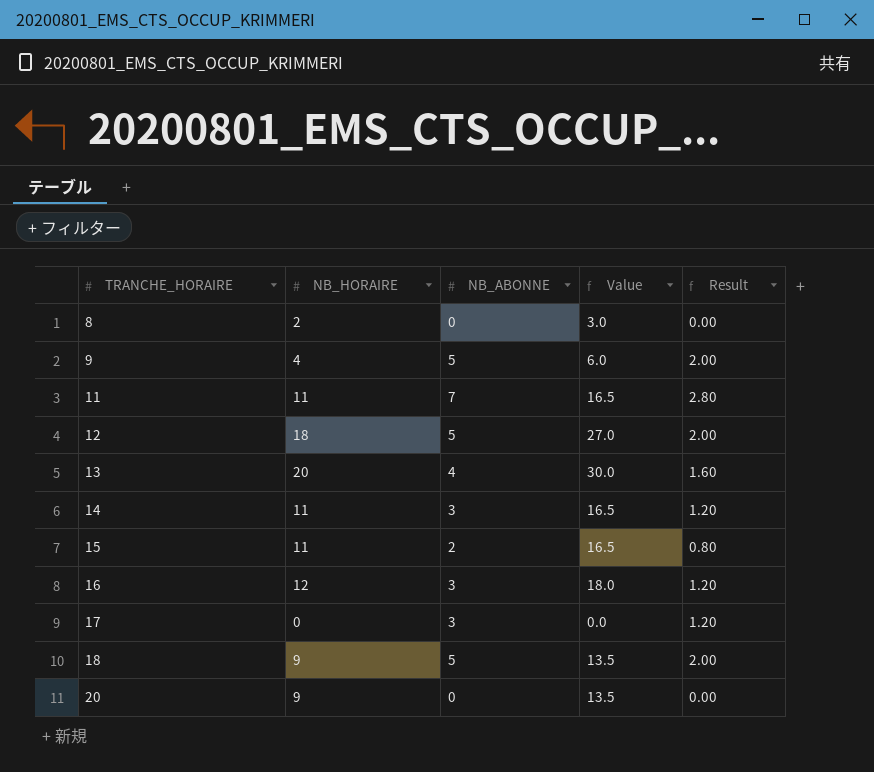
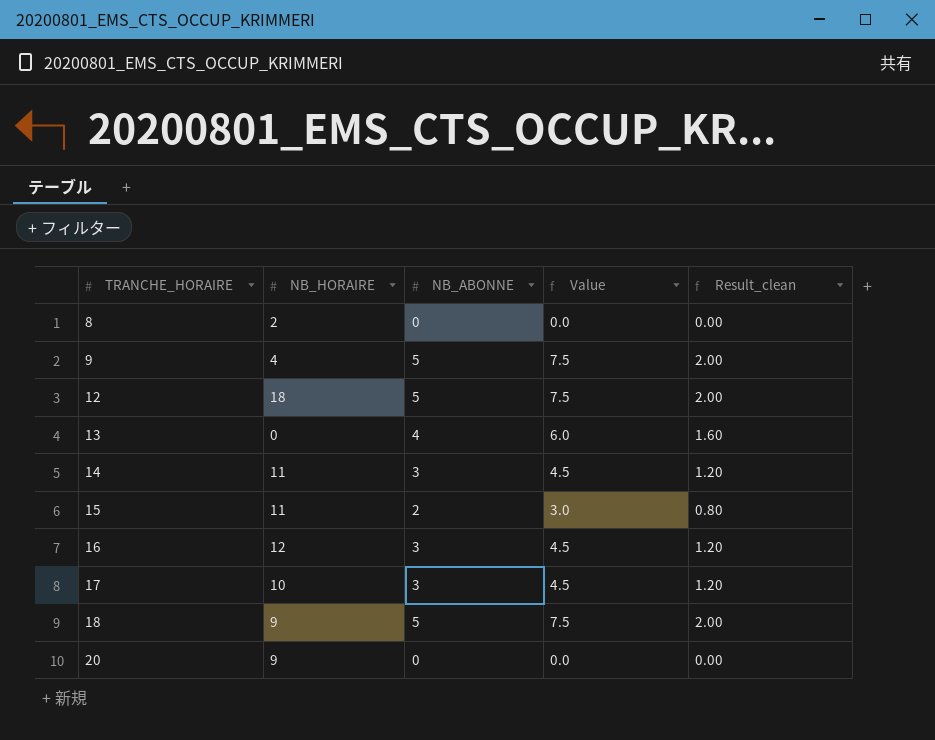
column Value | formula: [NB_HORAIRE] * 1.5 -> [NB_ABONNE] * 1.5
column name: Result -> Result_clean
row 11: 11 | 7 | 16.5 | 2.80 -> none
13 | NB_HORAIRE: 20 -> 0
17 | NB_HORAIRE: 0 -> 10

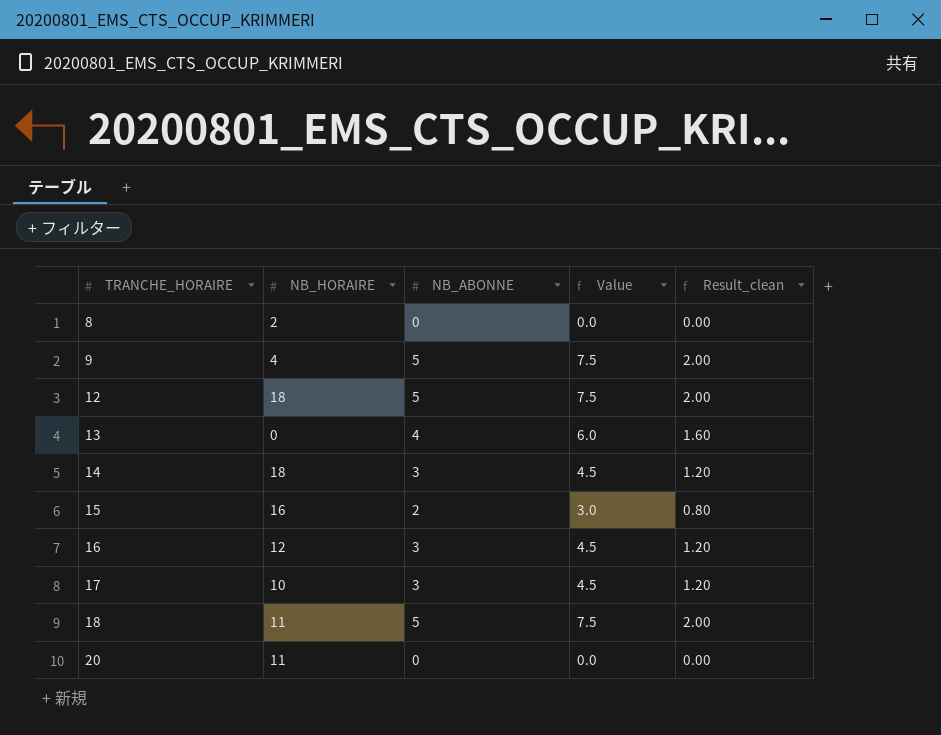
14 | NB_HORAIRE: 11 -> 18
15 | NB_HORAIRE: 11 -> 16
18 | NB_HORAIRE: 9 -> 11
20 | NB_HORAIRE: 9 -> 11

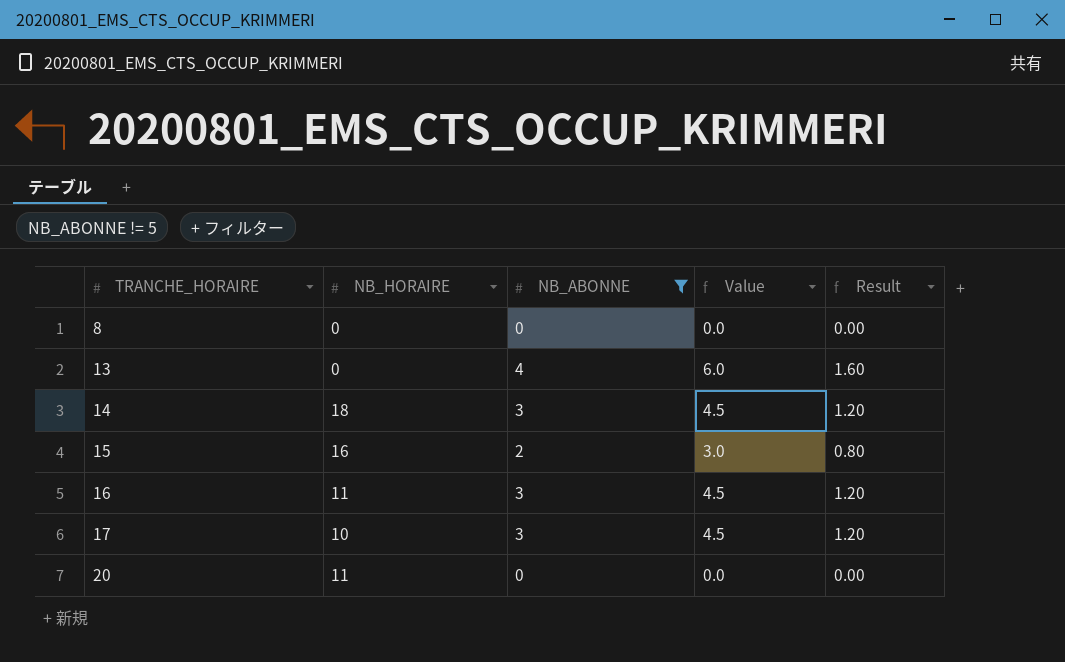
filter: none -> NB_ABONNE != 5
column name: Result_clean -> Result
8 | NB_HORAIRE: 2 -> 0
16 | NB_HORAIRE: 12 -> 11

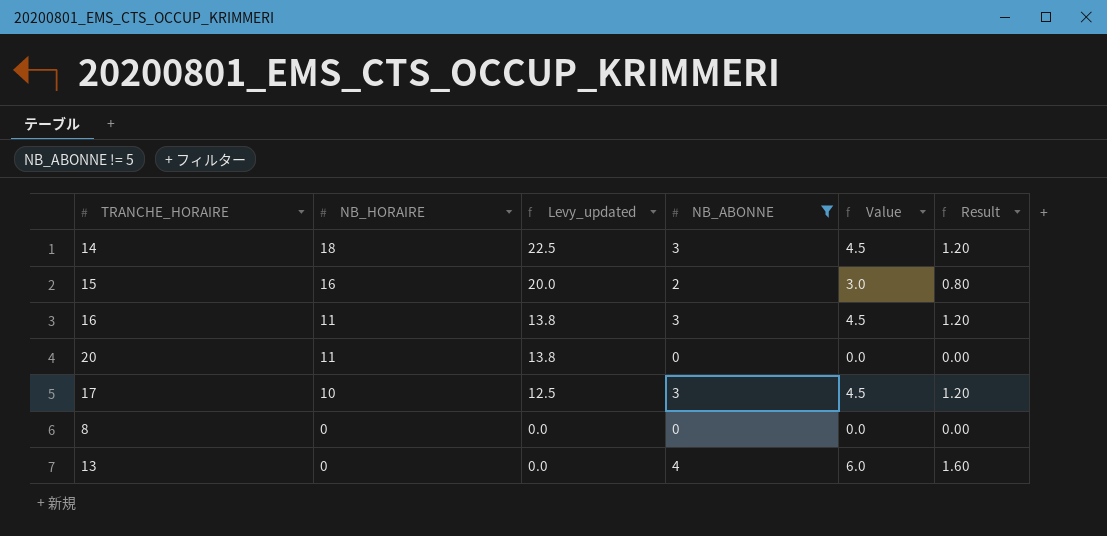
row order: TRANCHE_HORAIRE ascending -> NB_HORAIRE descending
column Levy_updated | formula: none -> [NB_HORAIRE] * 1.25

